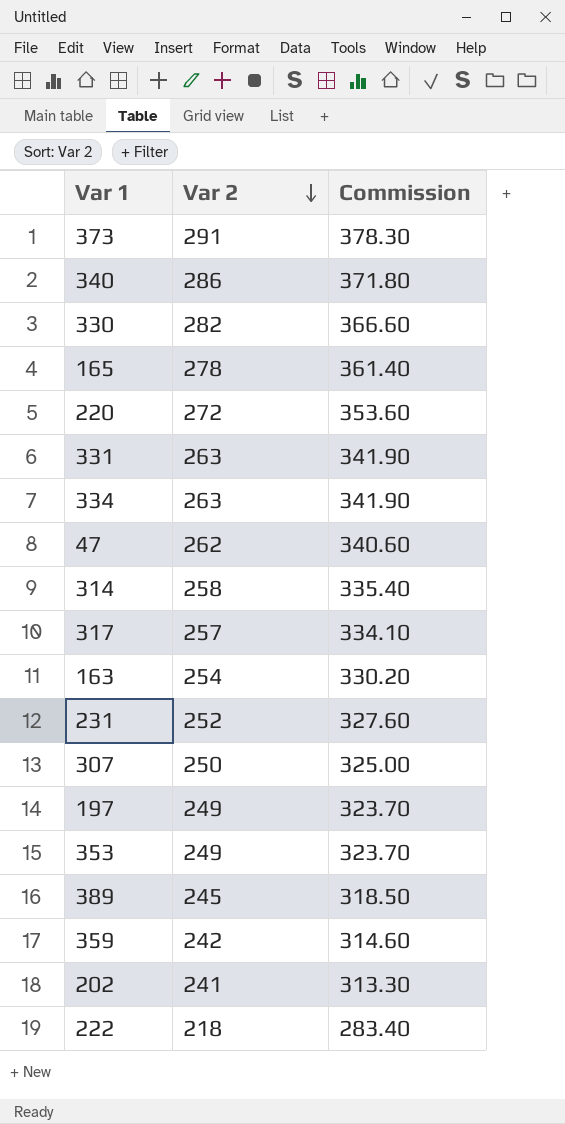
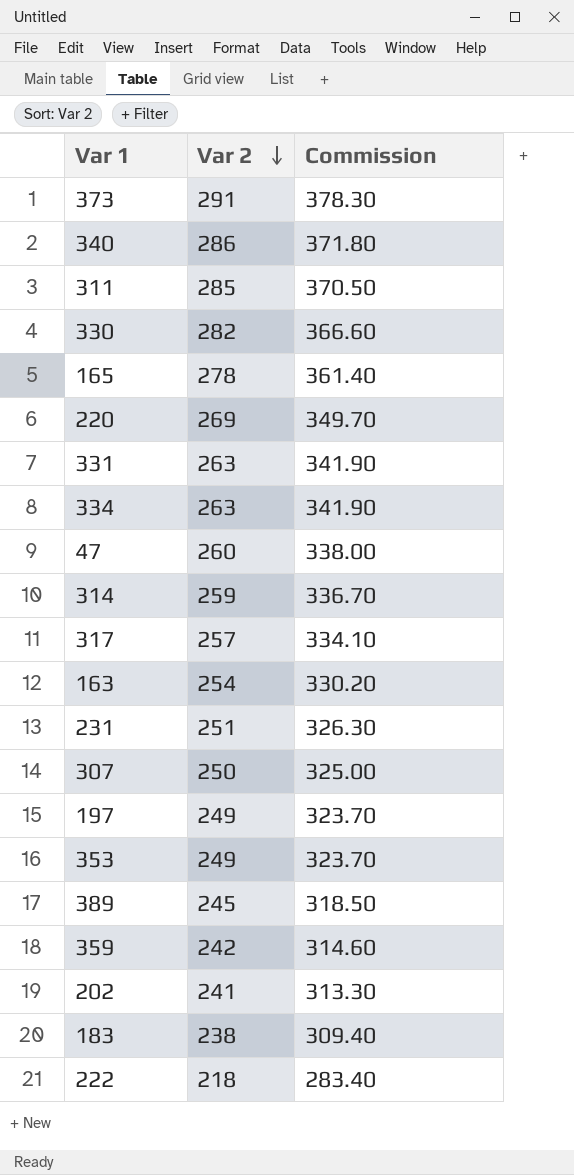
row 311: none -> 285 | 370.50
220 | Var 2: 272 -> 269
220 | Commission: 353.60 -> 349.70
47 | Var 2: 262 -> 260
47 | Commission: 340.60 -> 338.00
314 | Var 2: 258 -> 259
314 | Commission: 335.40 -> 336.70
231 | Var 2: 252 -> 251
231 | Commission: 327.60 -> 326.30
row 183: none -> 238 | 309.40

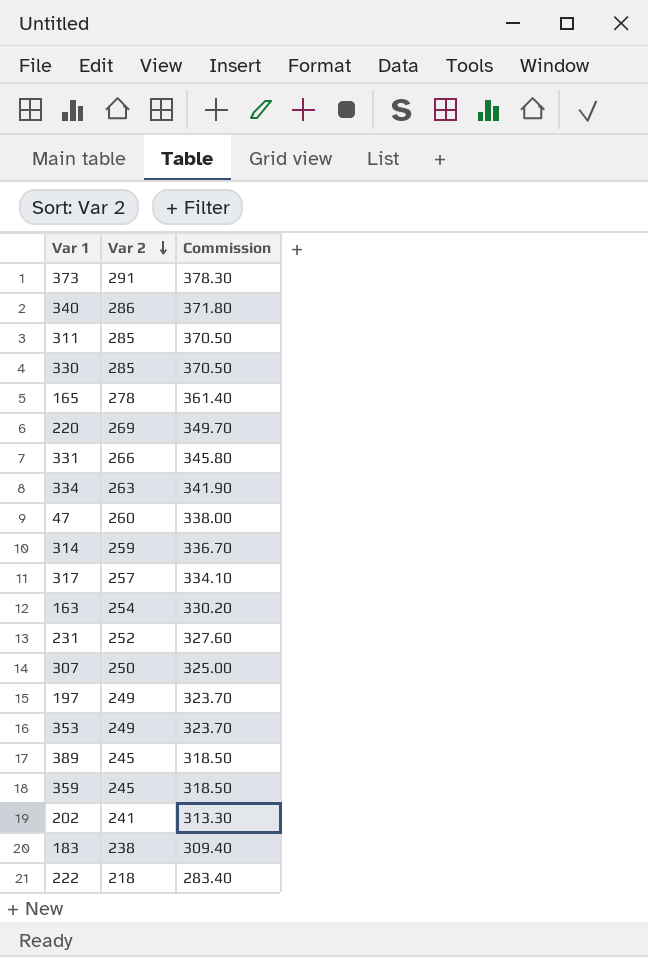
330 | Var 2: 282 -> 285
330 | Commission: 366.60 -> 370.50
331 | Var 2: 263 -> 266
331 | Commission: 341.90 -> 345.80
231 | Var 2: 251 -> 252
231 | Commission: 326.30 -> 327.60
359 | Var 2: 242 -> 245
359 | Commission: 314.60 -> 318.50

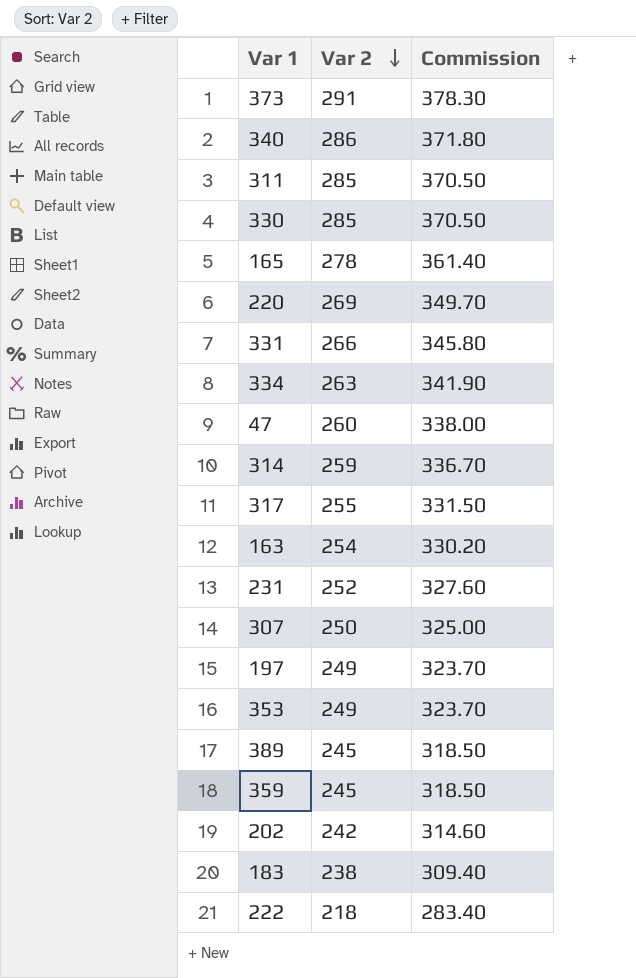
317 | Var 2: 257 -> 255
317 | Commission: 334.10 -> 331.50
202 | Var 2: 241 -> 242
202 | Commission: 313.30 -> 314.60

